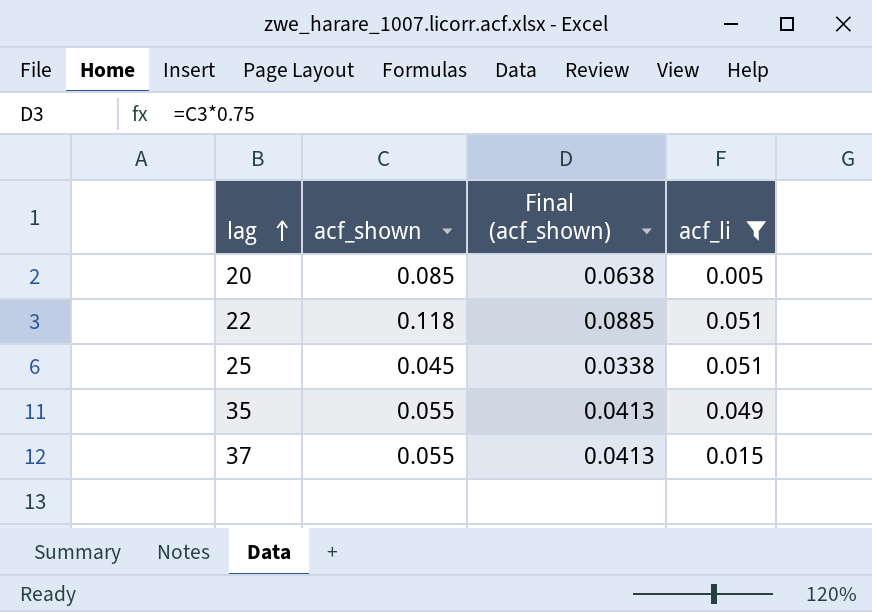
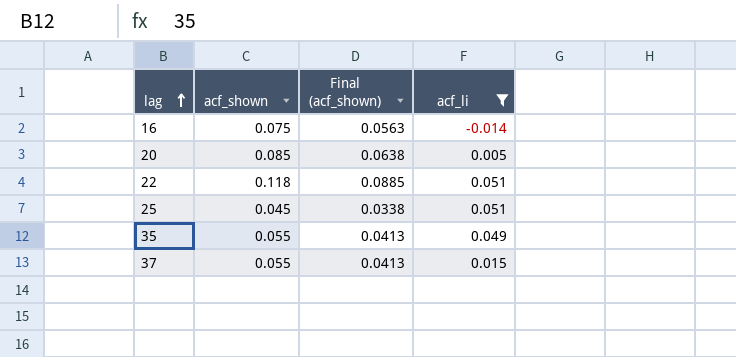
row 16: none -> 0.075 | 0.0563 | -0.014

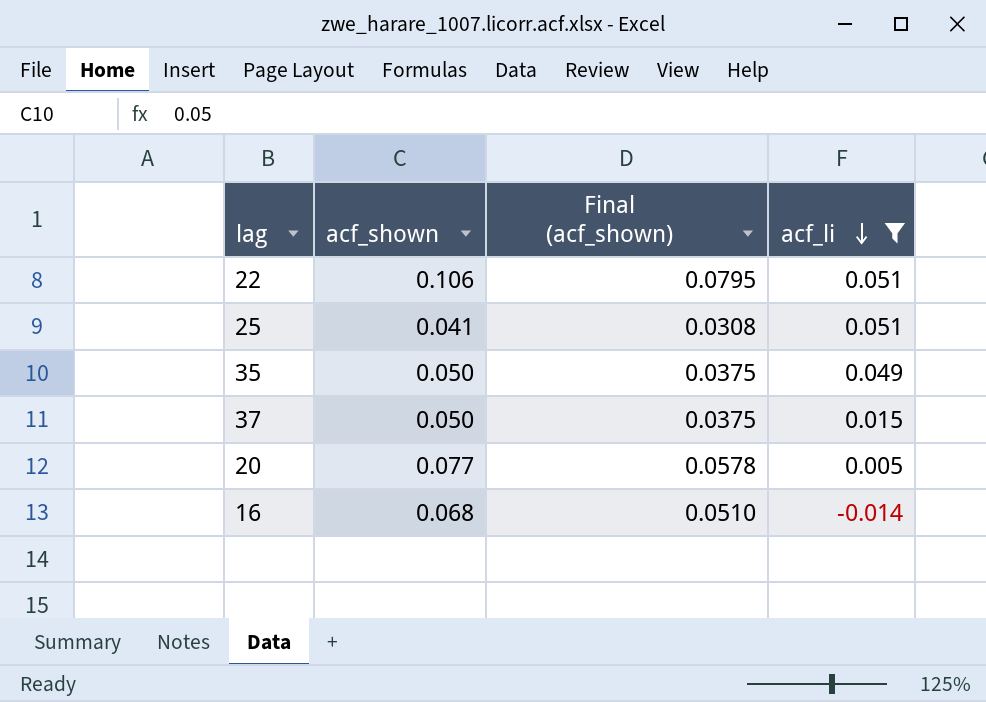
row order: lag ascending -> acf_li descending
22 | acf_shown: 0.118 -> 0.106
22 | Final (acf_shown): 0.0885 -> 0.0795
25 | acf_shown: 0.045 -> 0.041
25 | Final (acf_shown): 0.0338 -> 0.0308
35 | acf_shown: 0.055 -> 0.050
35 | Final (acf_shown): 0.0413 -> 0.0375
37 | acf_shown: 0.055 -> 0.050
37 | Final (acf_shown): 0.0413 -> 0.0375
20 | acf_shown: 0.085 -> 0.077
20 | Final (acf_shown): 0.0638 -> 0.0578
16 | acf_shown: 0.075 -> 0.068
16 | Final (acf_shown): 0.0563 -> 0.0510

